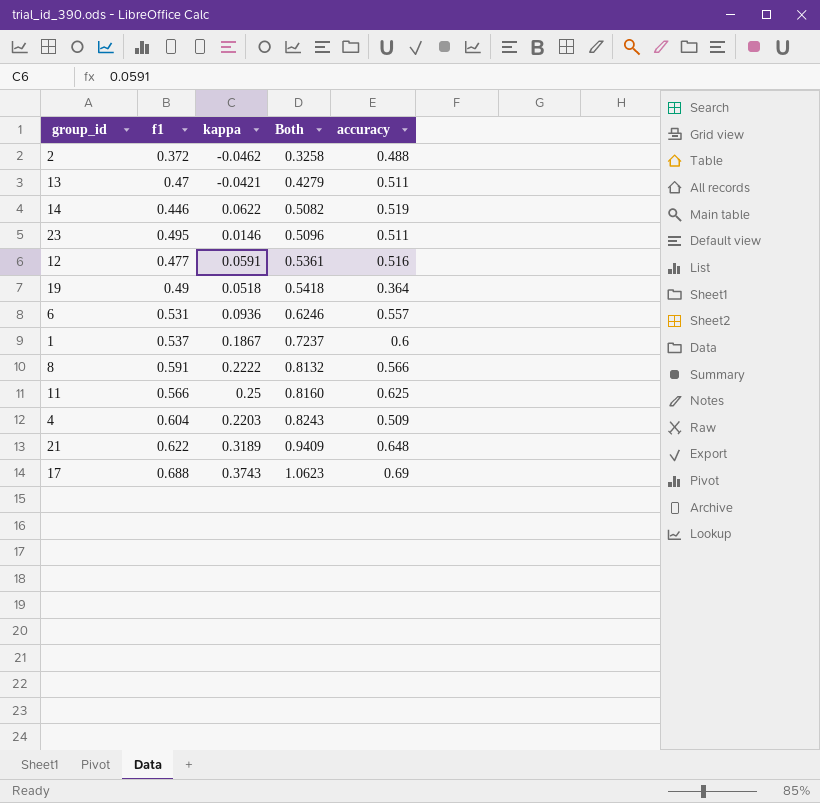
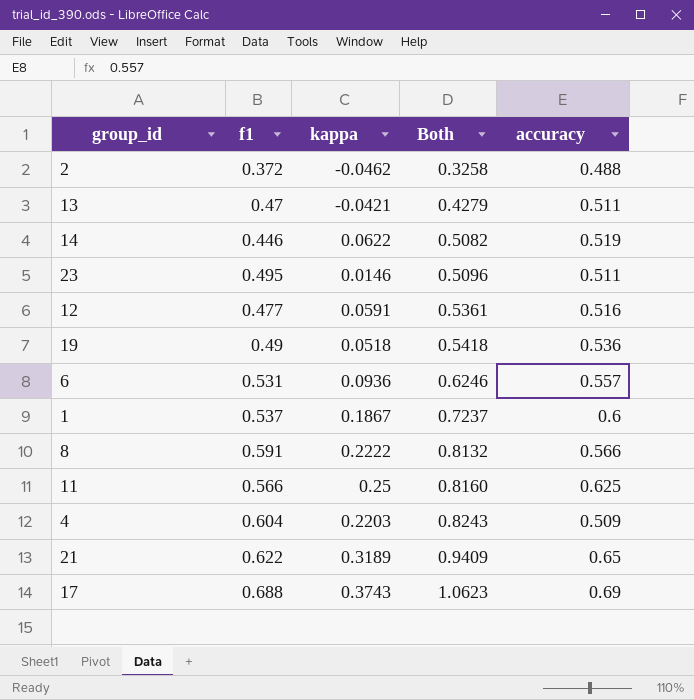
19 | accuracy: 0.364 -> 0.536
21 | accuracy: 0.648 -> 0.65

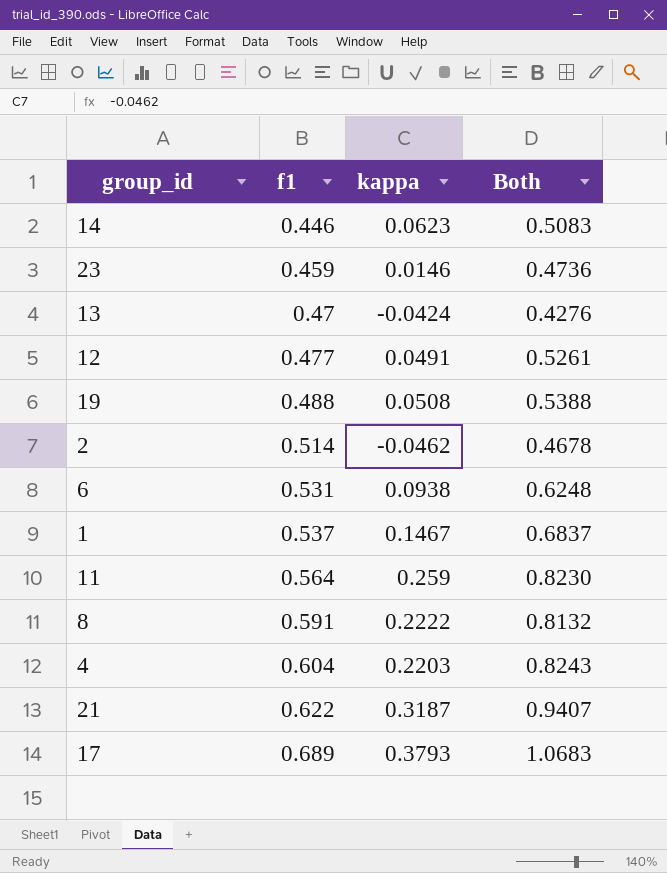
row order: Both ascending -> f1 ascending
column accuracy | position: 5 -> none
14 | kappa: 0.0622 -> 0.0623
14 | Both: 0.5082 -> 0.5083
23 | f1: 0.495 -> 0.459
23 | Both: 0.5096 -> 0.4736
13 | kappa: -0.0421 -> -0.0424
13 | Both: 0.4279 -> 0.4276
12 | kappa: 0.0591 -> 0.0491
12 | Both: 0.5361 -> 0.5261
19 | f1: 0.49 -> 0.488
19 | kappa: 0.0518 -> 0.0508
19 | Both: 0.5418 -> 0.5388
2 | f1: 0.372 -> 0.514
2 | Both: 0.3258 -> 0.4678
6 | kappa: 0.0936 -> 0.0938
6 | Both: 0.6246 -> 0.6248
1 | kappa: 0.1867 -> 0.1467
1 | Both: 0.7237 -> 0.6837
11 | f1: 0.566 -> 0.564
11 | kappa: 0.25 -> 0.259
11 | Both: 0.8160 -> 0.8230
21 | kappa: 0.3189 -> 0.3187
21 | Both: 0.9409 -> 0.9407
17 | f1: 0.688 -> 0.689
17 | kappa: 0.3743 -> 0.3793
17 | Both: 1.0623 -> 1.0683

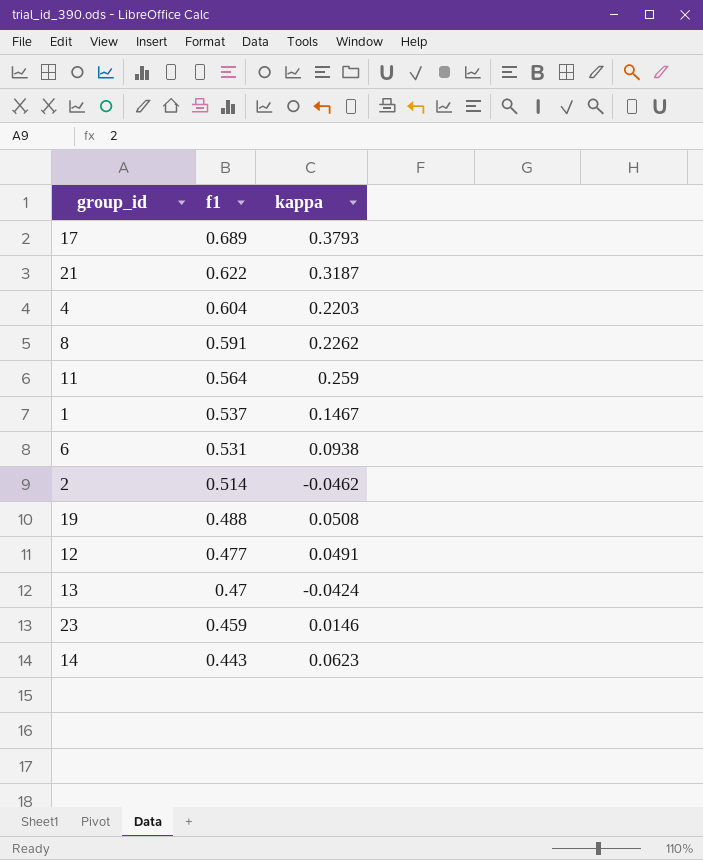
row order: f1 ascending -> f1 descending
column Both | formula: [f1] + [kappa] -> none
8 | kappa: 0.2222 -> 0.2262
14 | f1: 0.446 -> 0.443

